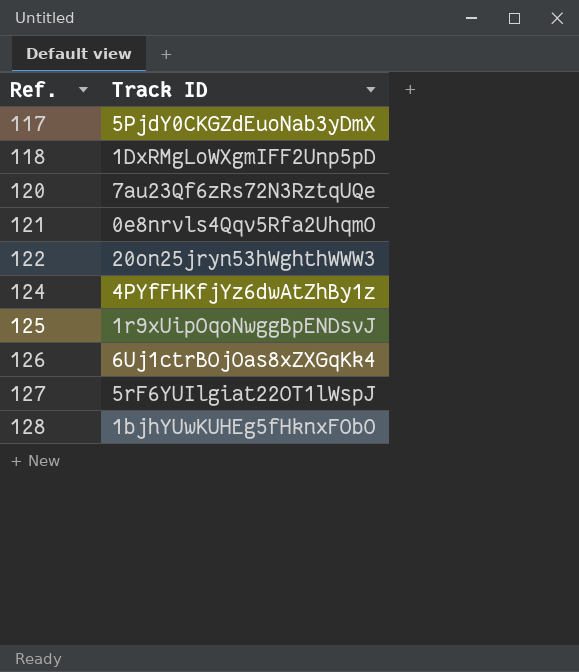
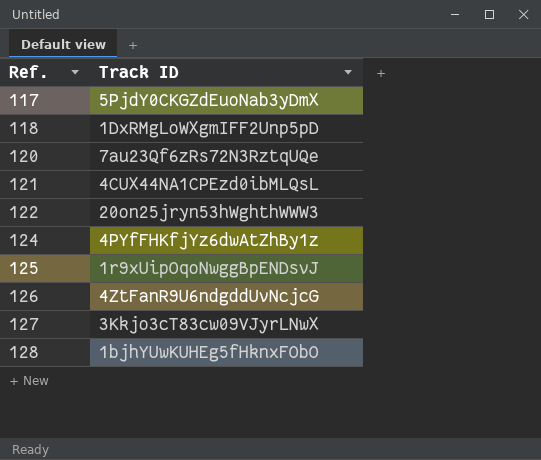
121 | Track ID: 0e8nrvls4Qqv5Rfa2UhqmO -> 4CUX44NA1CPEzd0ibMLQsL
126 | Track ID: 6Uj1ctrBOjOas8xZXGqKk4 -> 4ZtFanR9U6ndgddUvNcjcG
127 | Track ID: 5rF6YUIlgiat22OT1lWspJ -> 3Kkjo3cT83cw09VJyrLNwX

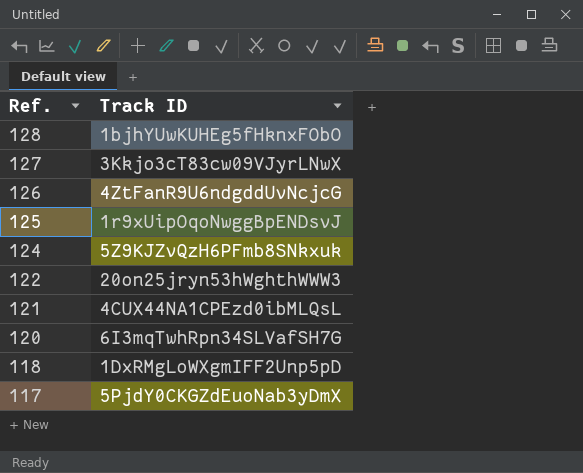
row order: Ref. ascending -> Ref. descending
124 | Track ID: 4PYfFHKfjYz6dwAtZhBy1z -> 5Z9KJZvQzH6PFmb8SNkxuk
120 | Track ID: 7au23Qf6zRs72N3RztqUQe -> 6I3mqTwhRpn34SLVafSH7G

